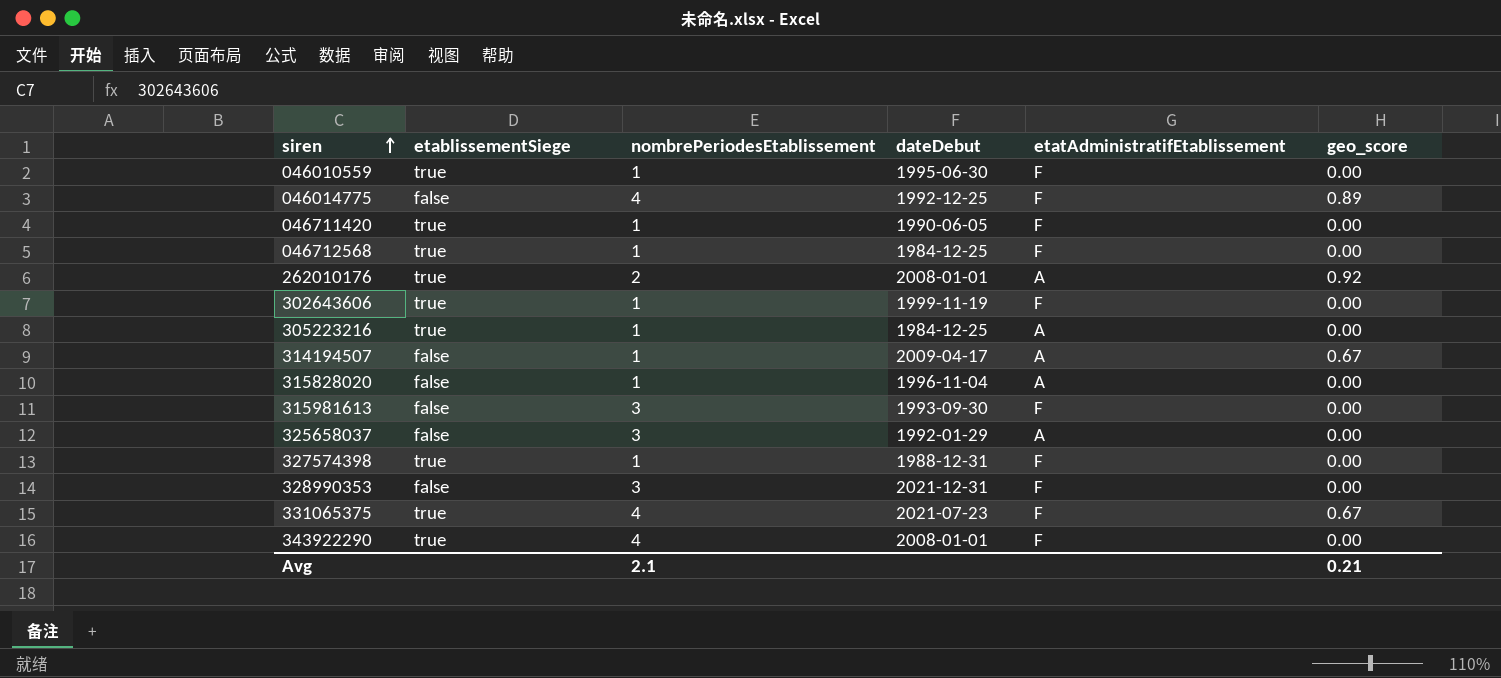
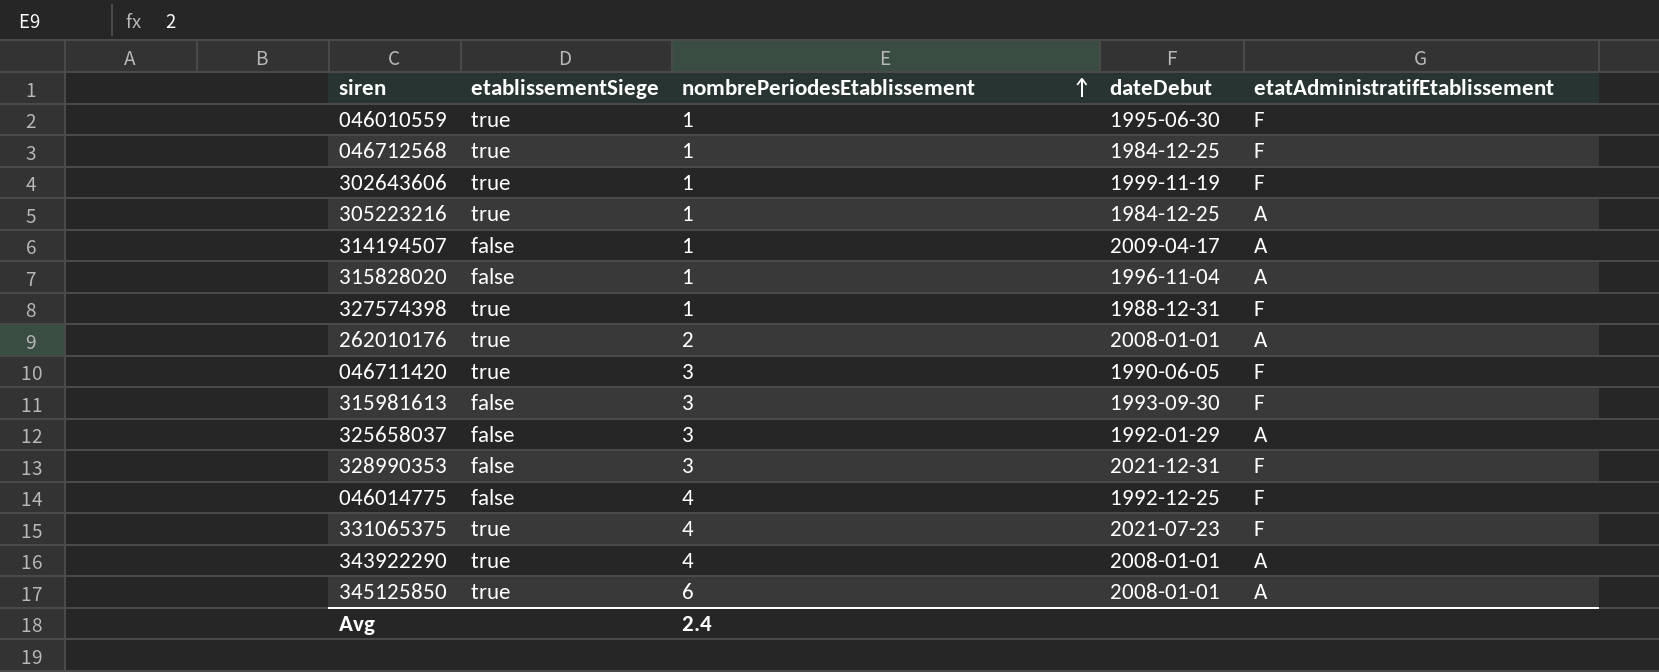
row order: siren ascending -> nombrePeriodesEtablissement ascending
column geo_score | position: 6 -> none
046711420 | nombrePeriodesEtablissement: 1 -> 3
343922290 | etatAdministratifEtablissement: F -> A
row 345125850: none -> true | 6 | 2008-01-01 | A
Avg | nombrePeriodesEtablissement: 2.1 -> 2.4

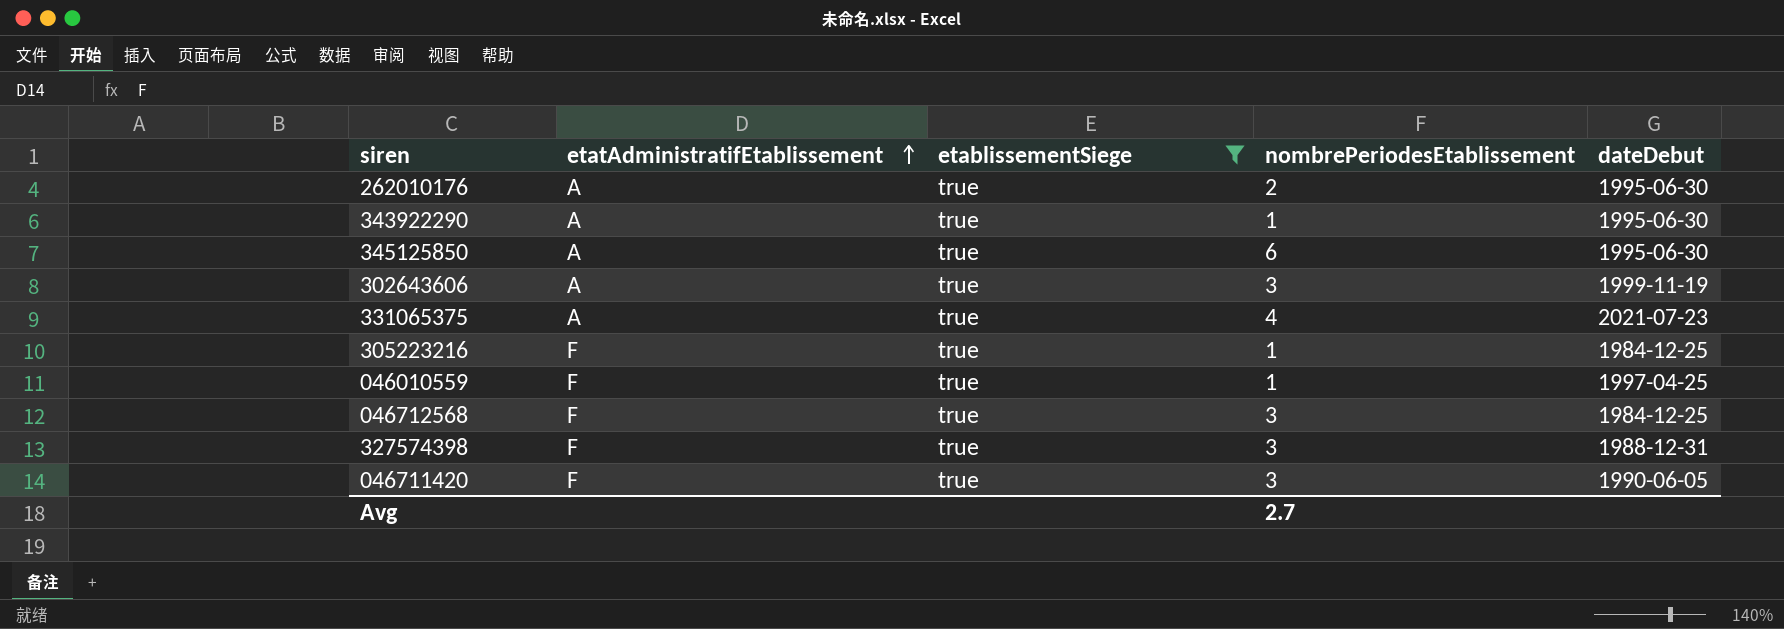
filter: none -> etablissementSiege = true
row order: nombrePeriodesEtablissement ascending -> etatAdministratifEtablissement ascending
column etatAdministratifEtablissement | position: 5 -> 2
262010176 | dateDebut: 2008-01-01 -> 1995-06-30
343922290 | nombrePeriodesEtablissement: 4 -> 1
343922290 | dateDebut: 2008-01-01 -> 1995-06-30
345125850 | dateDebut: 2008-01-01 -> 1995-06-30
302643606 | etatAdministratifEtablissement: F -> A
302643606 | nombrePeriodesEtablissement: 1 -> 3
331065375 | etatAdministratifEtablissement: F -> A
305223216 | etatAdministratifEtablissement: A -> F
046010559 | dateDebut: 1995-06-30 -> 1997-04-25
046712568 | nombrePeriodesEtablissement: 1 -> 3
327574398 | nombrePeriodesEtablissement: 1 -> 3
Avg | nombrePeriodesEtablissement: 2.4 -> 2.7

